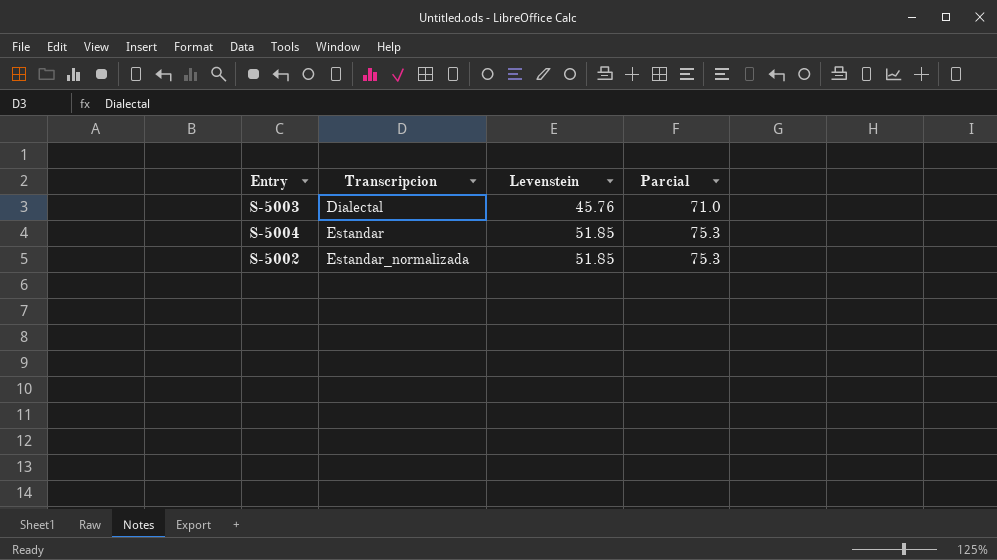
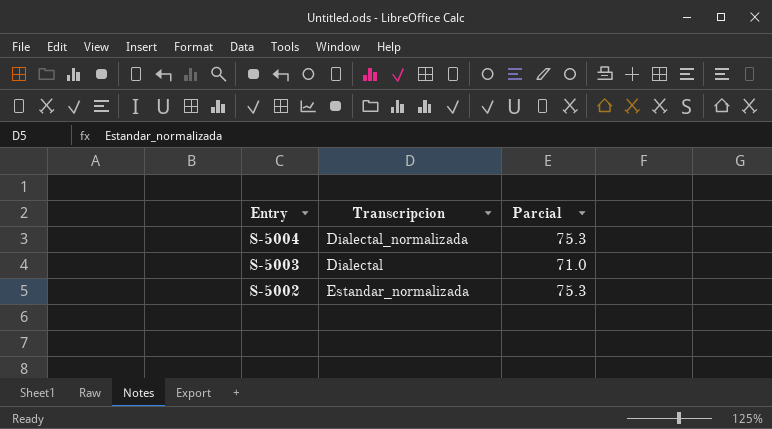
row order: Transcripcion ascending -> Entry descending
column Levenstein | position: 3 -> none
S-5004 | Transcripcion: Estandar -> Dialectal_normalizada

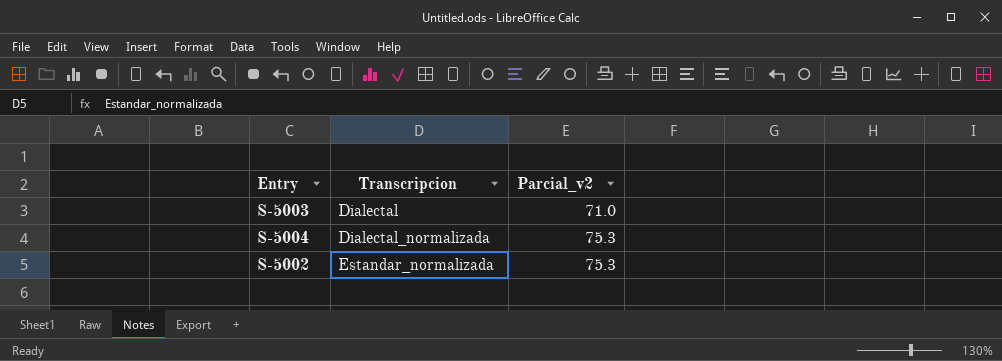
row order: Entry descending -> Transcripcion ascending
column name: Parcial -> Parcial_v2

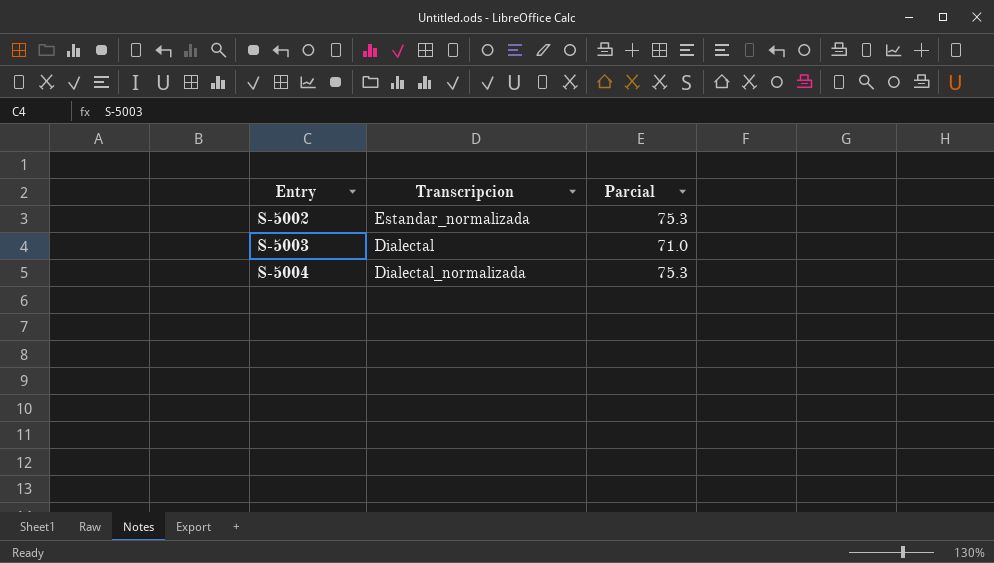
row order: Transcripcion ascending -> Entry ascending
column name: Parcial_v2 -> Parcial

